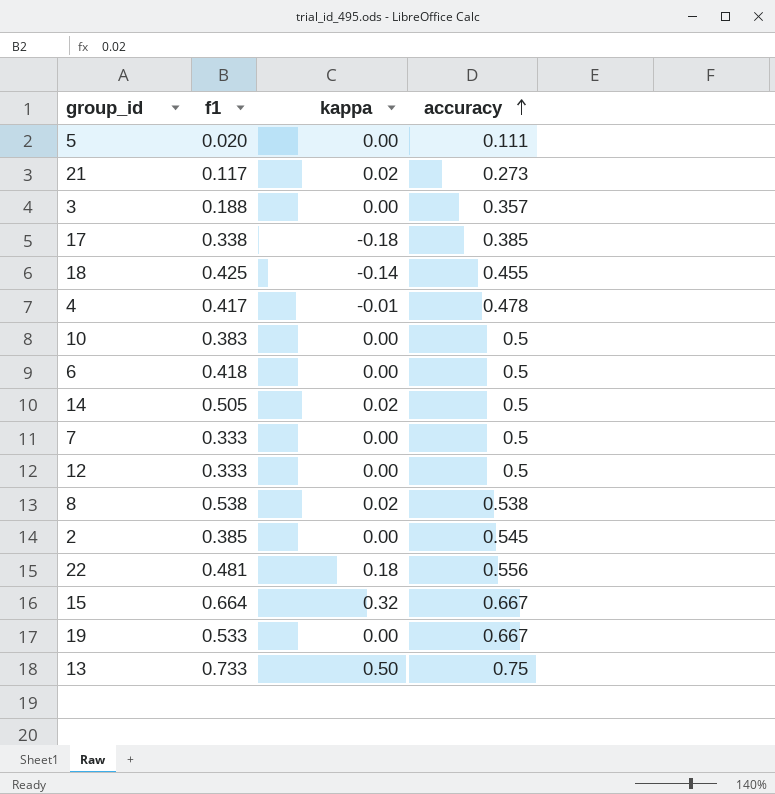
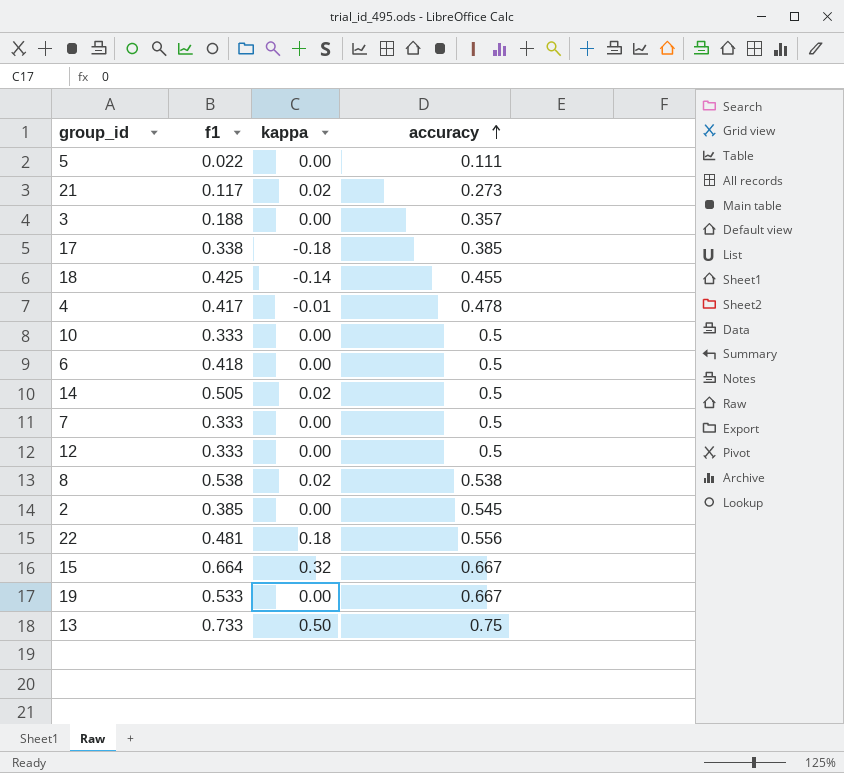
5 | f1: 0.020 -> 0.022
10 | f1: 0.383 -> 0.333

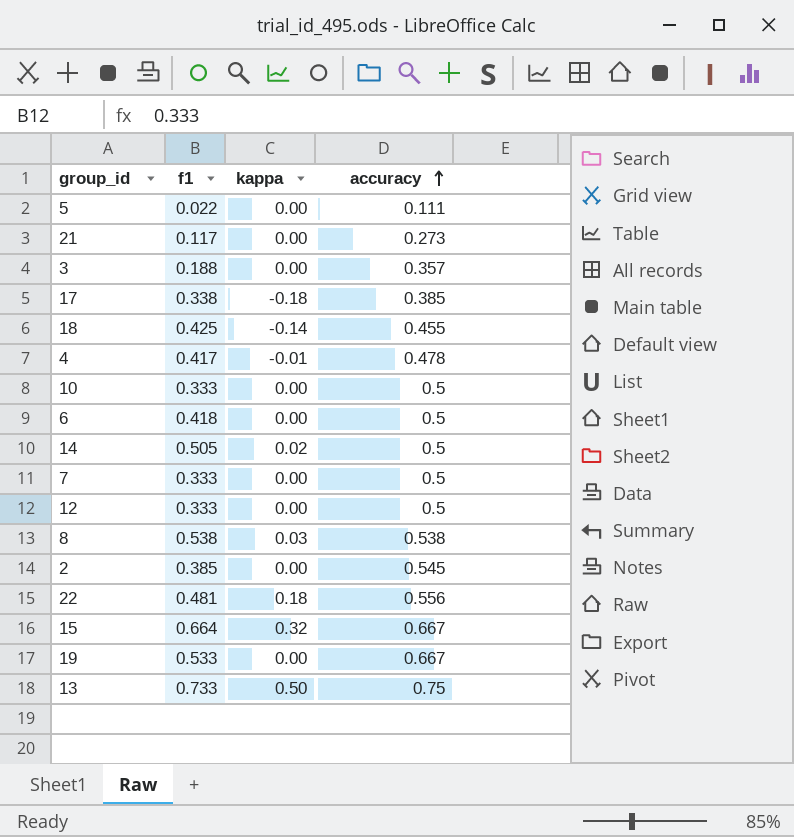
21 | kappa: 0.02 -> 0.00
8 | kappa: 0.02 -> 0.03

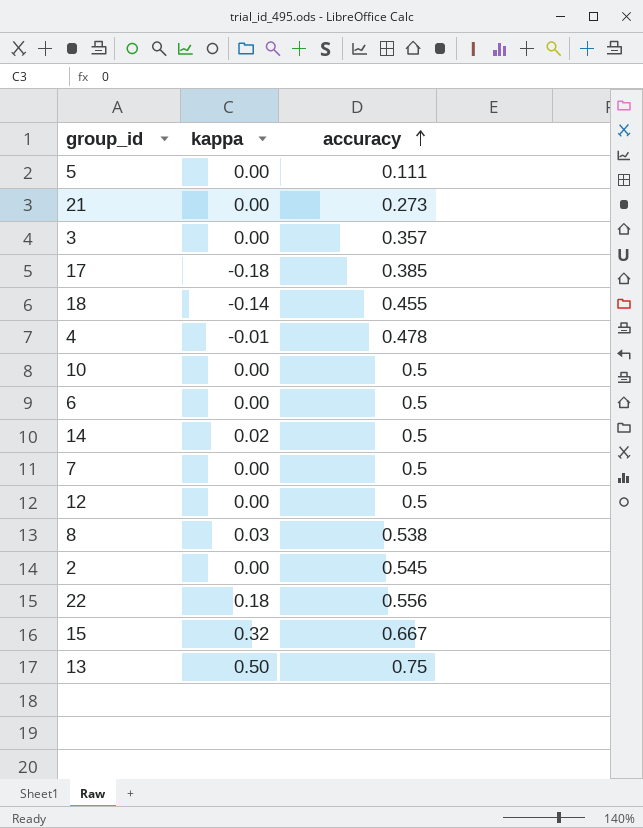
column f1 | position: 2 -> none
row 19: 0.533 | 0.00 | 0.667 -> none

